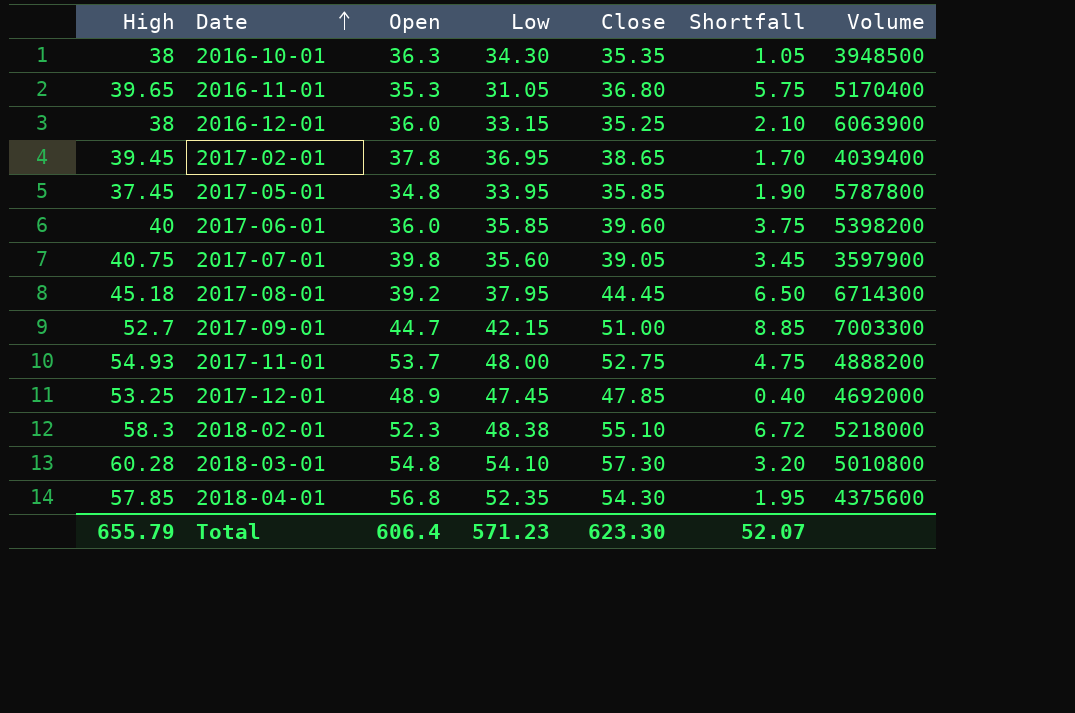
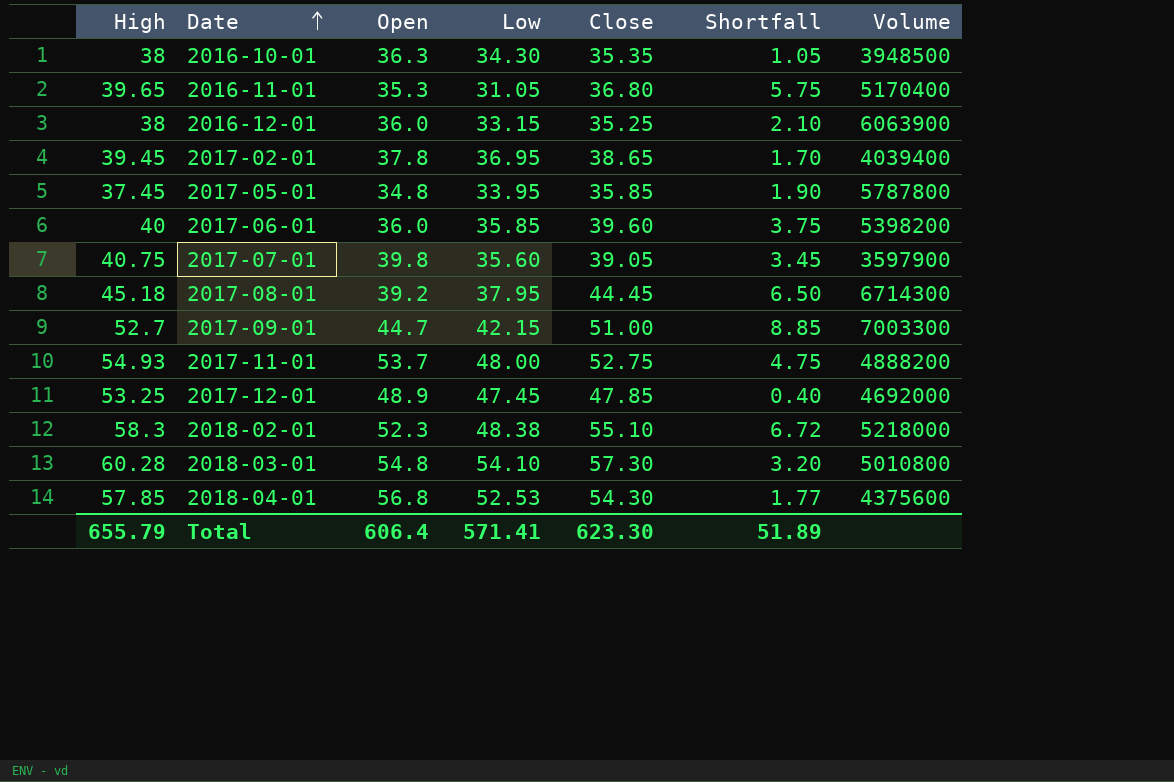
2018-04-01 | Low: 52.35 -> 52.53
2018-04-01 | Shortfall: 1.95 -> 1.77
Total | Low: 571.23 -> 571.41
Total | Shortfall: 52.07 -> 51.89

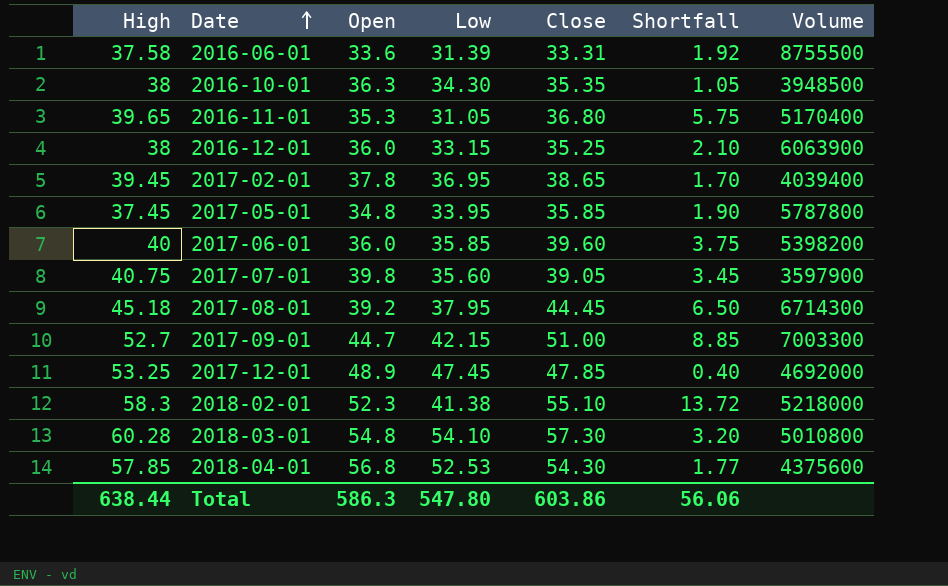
row 2017-11-01: 54.93 | 53.7 | 48.00 | 52.75 | 4.75 | 4888200 -> none
row 2016-06-01: none -> 37.58 | 33.6 | 31.39 | 33.31 | 1.92 | 8755500
2018-02-01 | Low: 48.38 -> 41.38
2018-02-01 | Shortfall: 6.72 -> 13.72
Total | High: 655.79 -> 638.44
Total | Open: 606.4 -> 586.3
Total | Low: 571.41 -> 547.80
Total | Close: 623.30 -> 603.86
Total | Shortfall: 51.89 -> 56.06

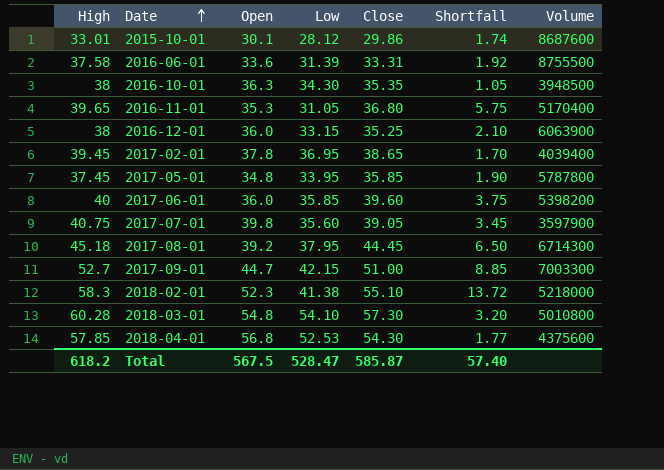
row 2017-12-01: 53.25 | 48.9 | 47.45 | 47.85 | 0.40 | 4692000 -> none
row 2015-10-01: none -> 33.01 | 30.1 | 28.12 | 29.86 | 1.74 | 8687600
Total | High: 638.44 -> 618.2
Total | Open: 586.3 -> 567.5
Total | Low: 547.80 -> 528.47
Total | Close: 603.86 -> 585.87
Total | Shortfall: 56.06 -> 57.40

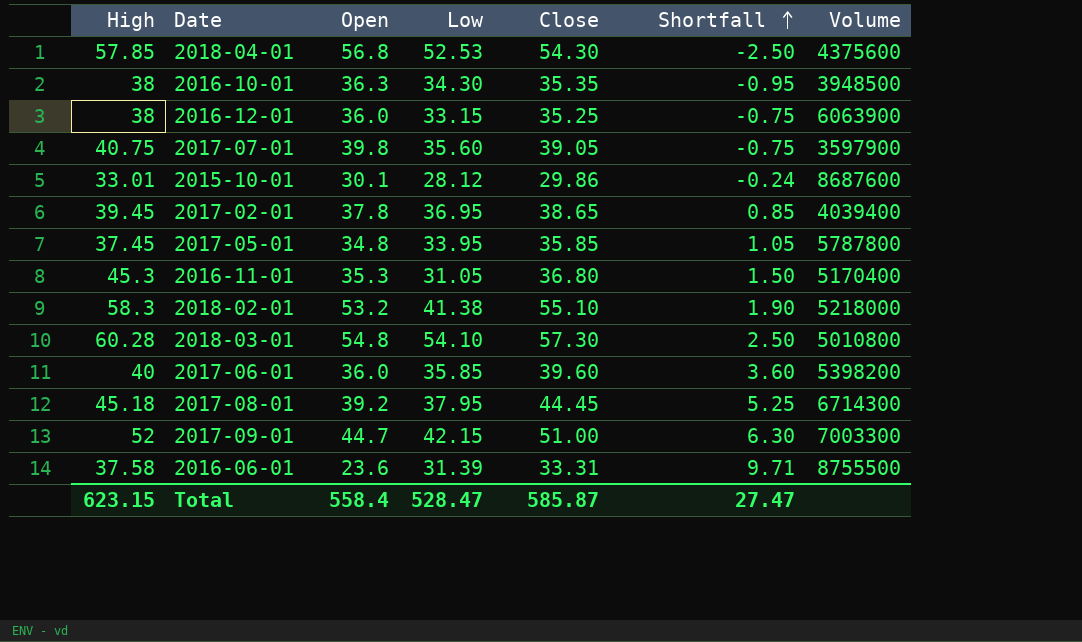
row order: Date ascending -> Shortfall ascending
column Shortfall | formula: [Close] - [Low] -> [Close] - [Open]
2016-11-01 | High: 39.65 -> 45.3
2018-02-01 | Open: 52.3 -> 53.2
2017-09-01 | High: 52.7 -> 52
2016-06-01 | Open: 33.6 -> 23.6
Total | High: 618.2 -> 623.15
Total | Open: 567.5 -> 558.4
Total | Shortfall: 57.40 -> 27.47

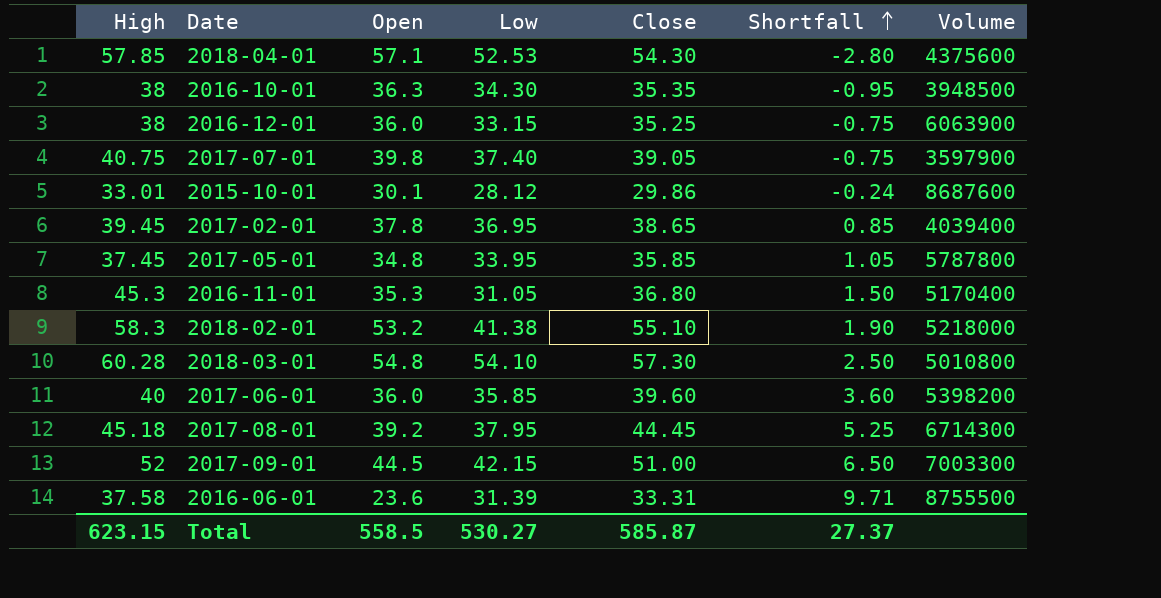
2018-04-01 | Open: 56.8 -> 57.1
2018-04-01 | Shortfall: -2.50 -> -2.80
2017-07-01 | Low: 35.60 -> 37.40
2017-09-01 | Open: 44.7 -> 44.5
2017-09-01 | Shortfall: 6.30 -> 6.50
Total | Open: 558.4 -> 558.5
Total | Low: 528.47 -> 530.27
Total | Shortfall: 27.47 -> 27.37

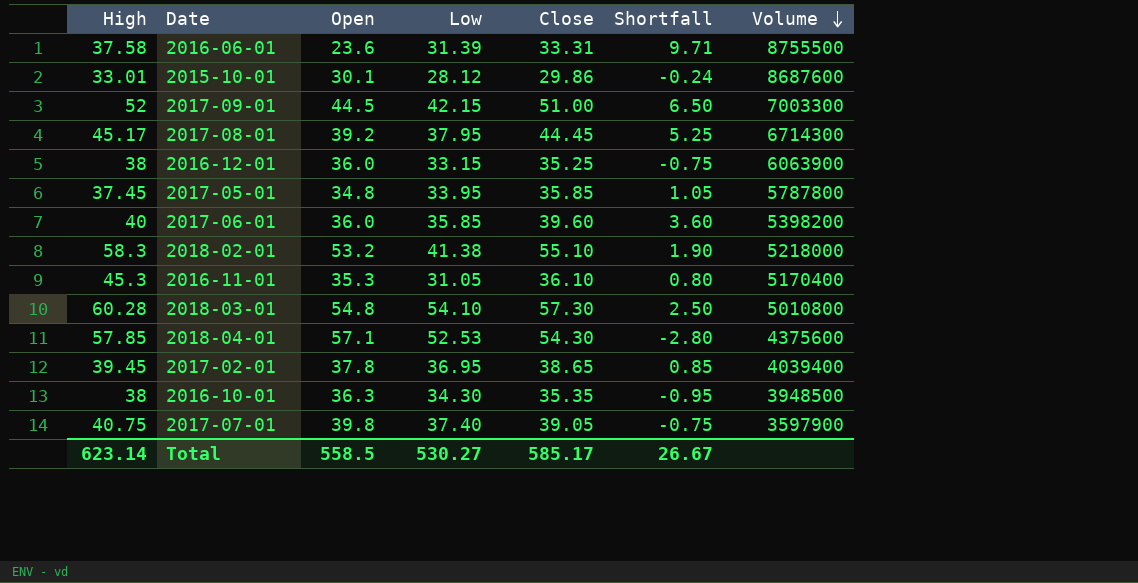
row order: Shortfall ascending -> Volume descending
2017-08-01 | High: 45.18 -> 45.17
2016-11-01 | Close: 36.80 -> 36.10
2016-11-01 | Shortfall: 1.50 -> 0.80
Total | High: 623.15 -> 623.14
Total | Close: 585.87 -> 585.17
Total | Shortfall: 27.37 -> 26.67

